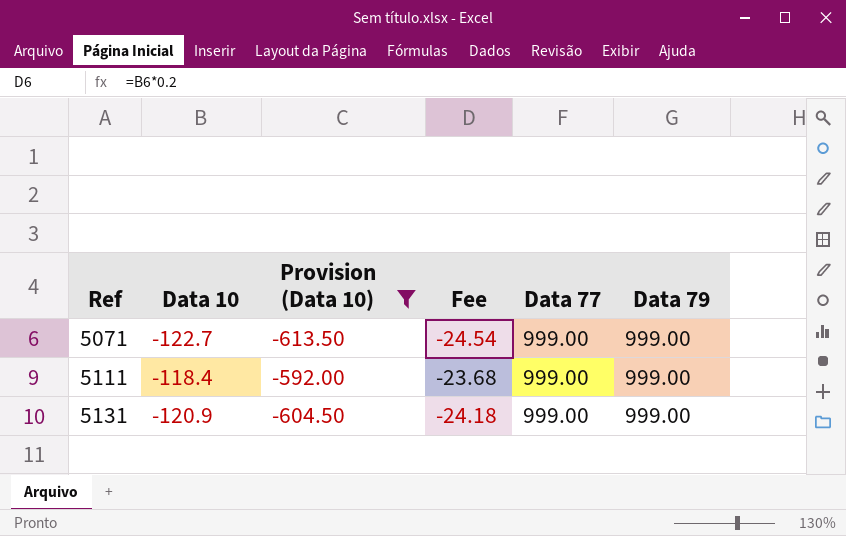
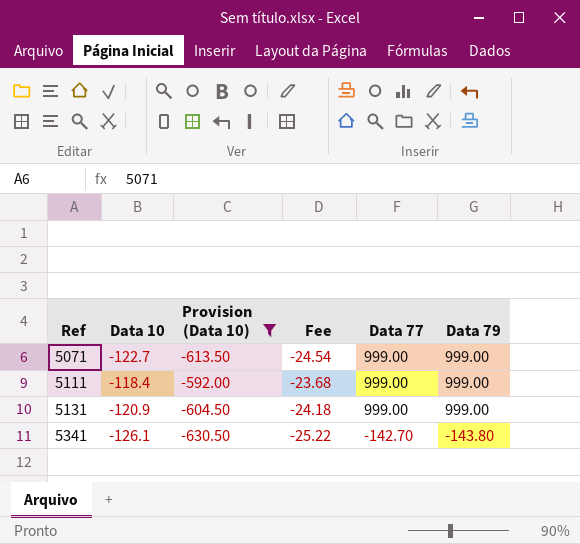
row 5341: none -> -126.1 | -630.50 | -25.22 | -142.70 | -143.80

